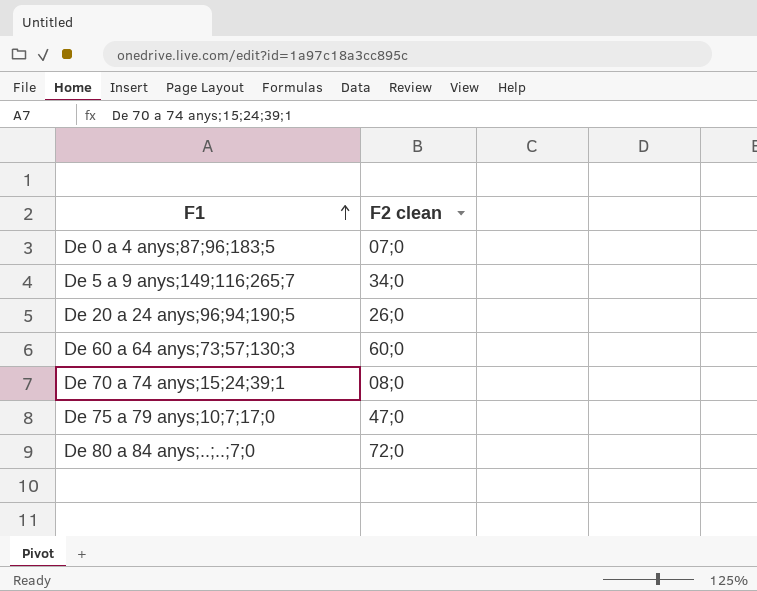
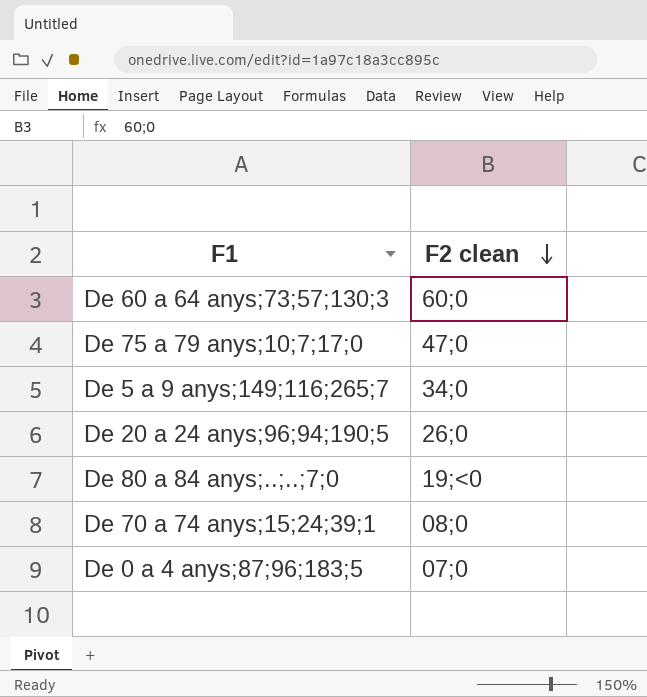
row order: F1 ascending -> F2 clean descending
De 80 a 84 anys;..;..;7;0 | F2 clean: 72;0 -> 19;<0

